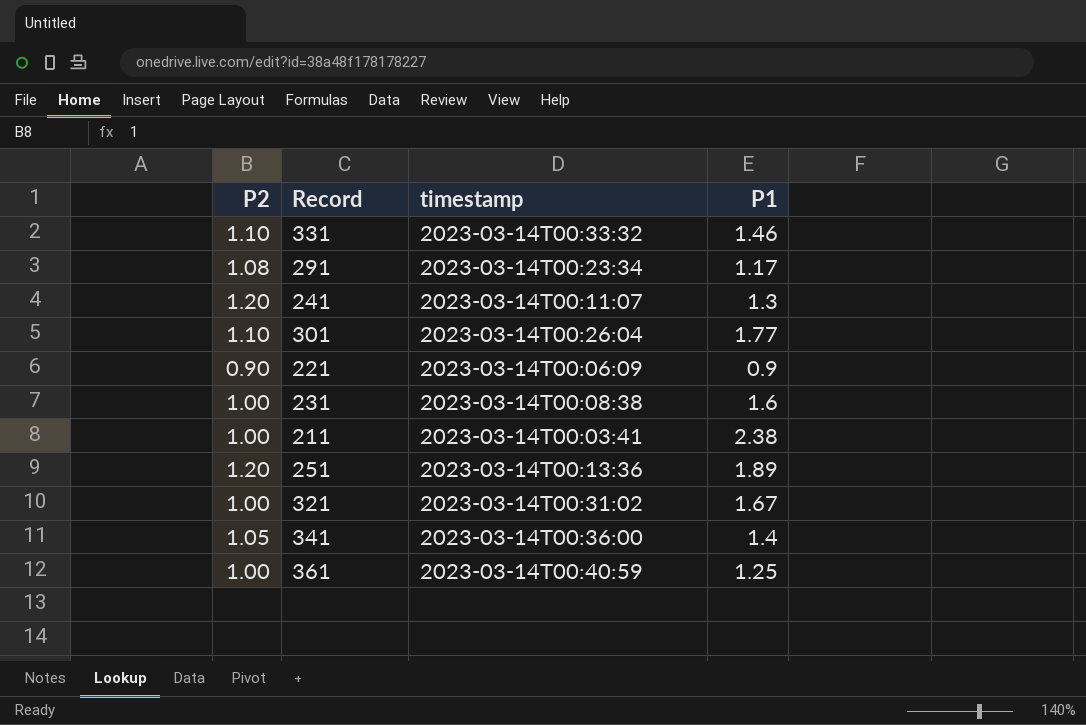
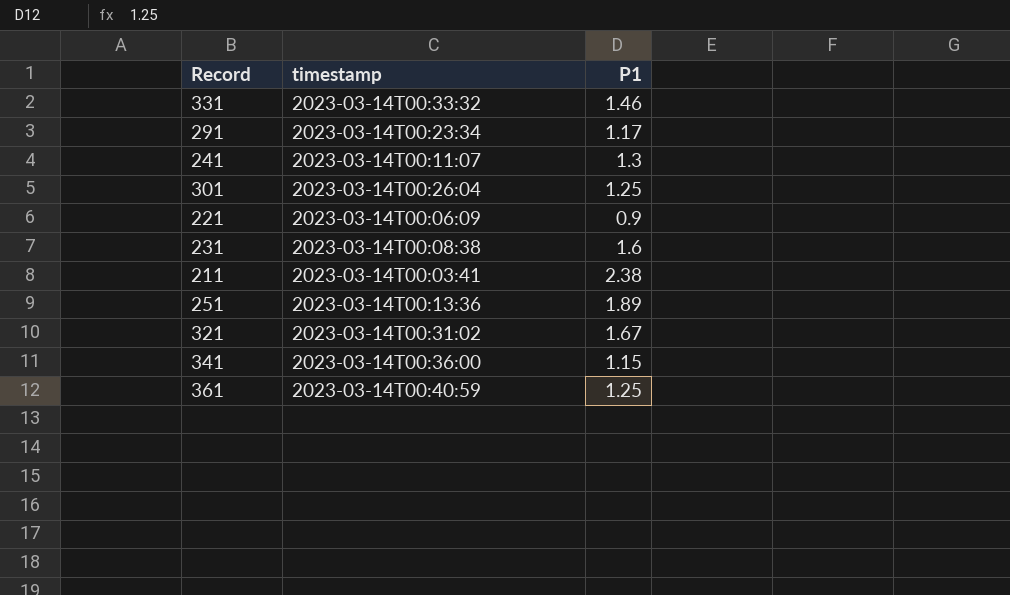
column P2 | position: 1 -> none
301 | P1: 1.77 -> 1.25
341 | P1: 1.4 -> 1.15

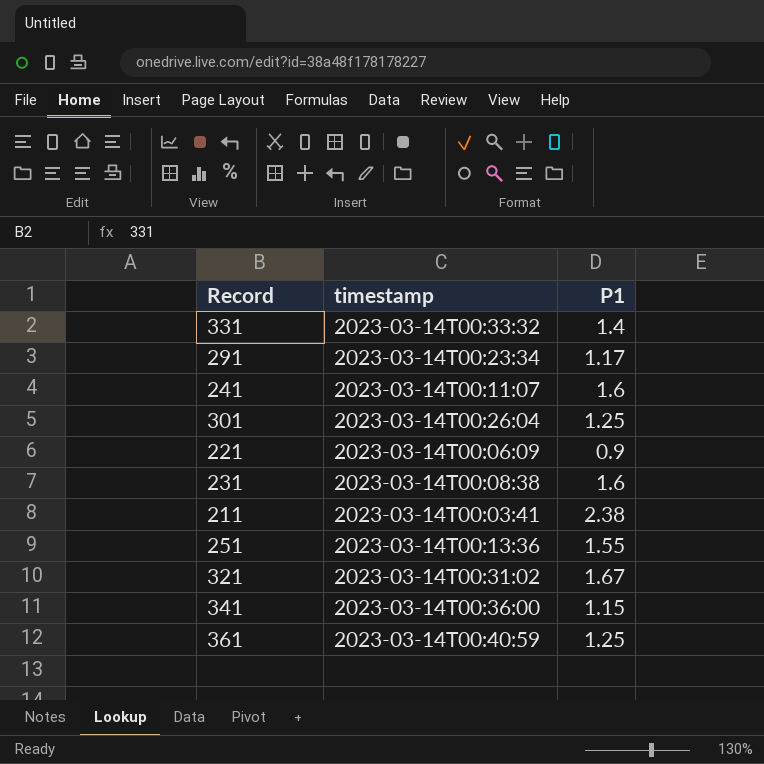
331 | P1: 1.46 -> 1.4
241 | P1: 1.3 -> 1.6
251 | P1: 1.89 -> 1.55

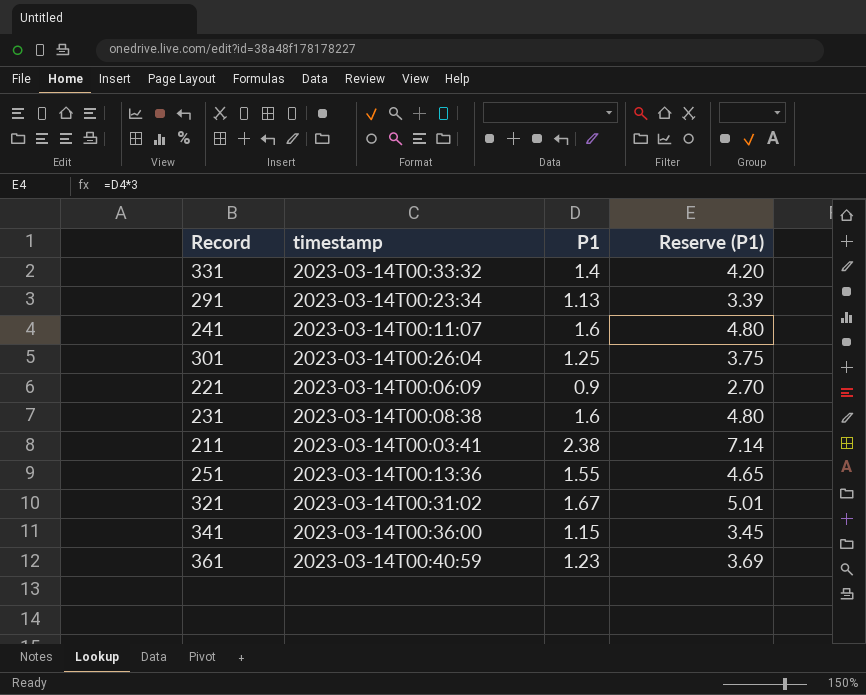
column Reserve (P1) | formula: none -> [P1] * 3
291 | P1: 1.17 -> 1.13
361 | P1: 1.25 -> 1.23

